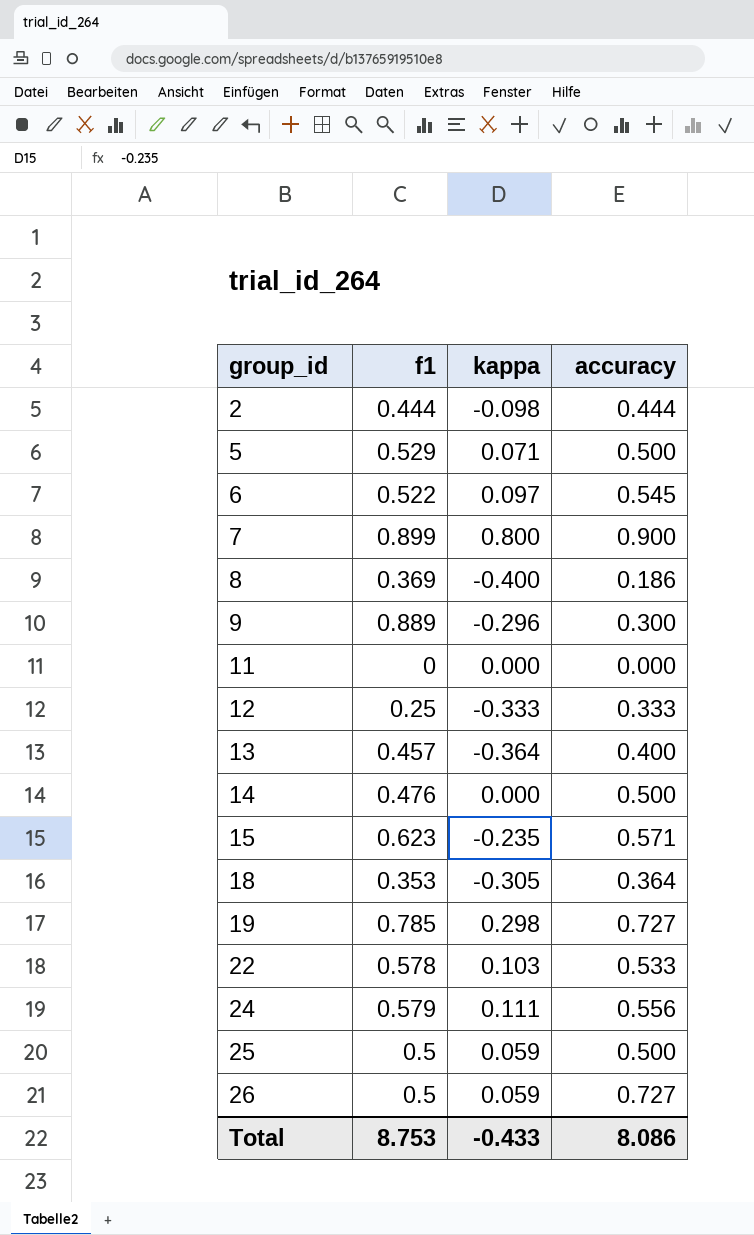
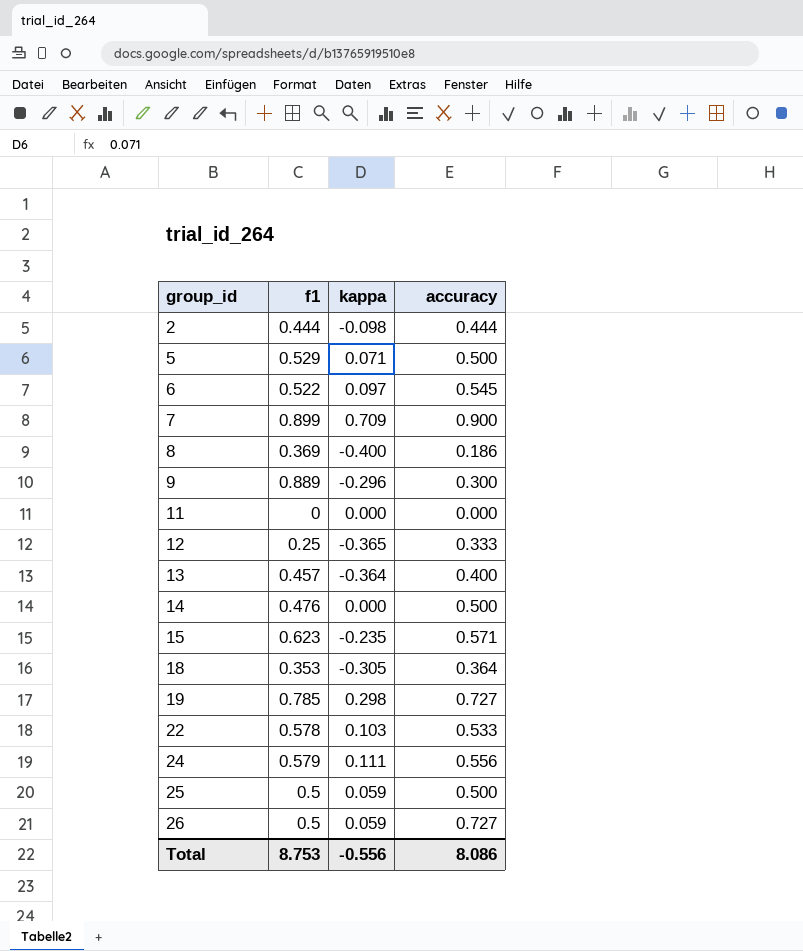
7 | kappa: 0.800 -> 0.709
12 | kappa: -0.333 -> -0.365
Total | kappa: -0.433 -> -0.556

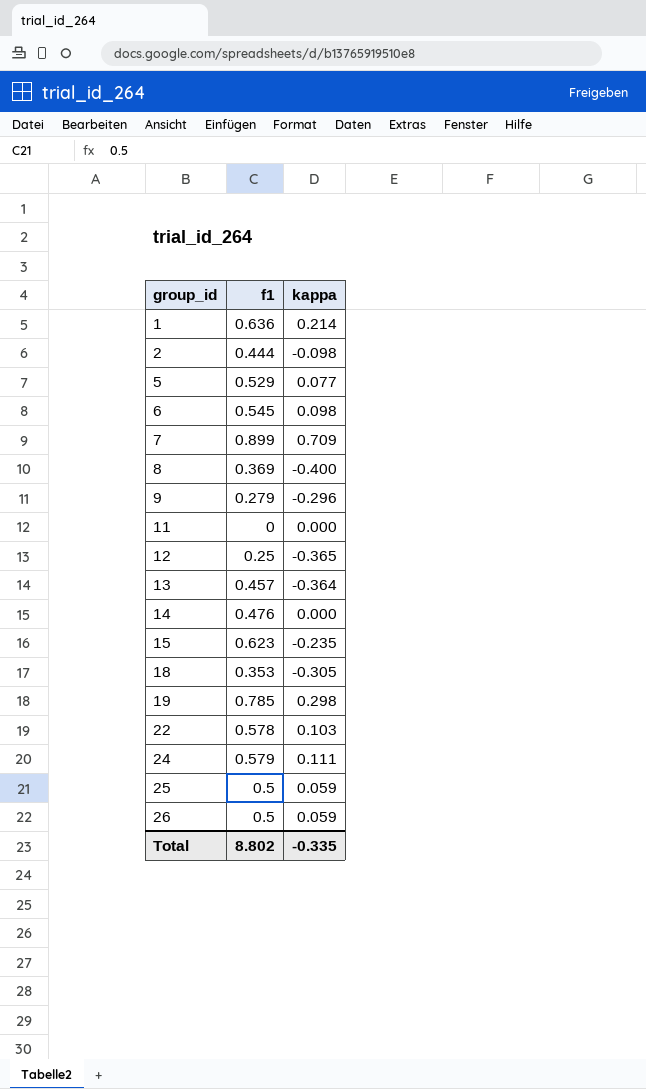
column accuracy | position: 4 -> none
row 1: none -> 0.636 | 0.214
5 | kappa: 0.071 -> 0.077
6 | f1: 0.522 -> 0.545
6 | kappa: 0.097 -> 0.098
9 | f1: 0.889 -> 0.279
Total | f1: 8.753 -> 8.802
Total | kappa: -0.556 -> -0.335

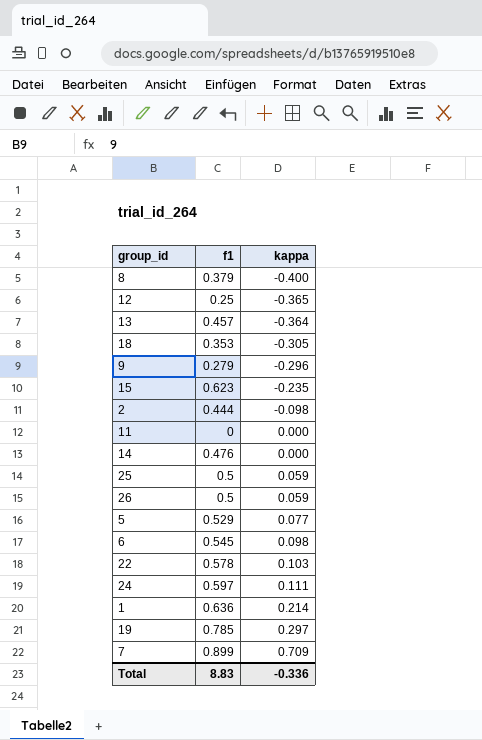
row order: group_id ascending -> kappa ascending
8 | f1: 0.369 -> 0.379
24 | f1: 0.579 -> 0.597
19 | kappa: 0.298 -> 0.297
Total | f1: 8.802 -> 8.83
Total | kappa: -0.335 -> -0.336

